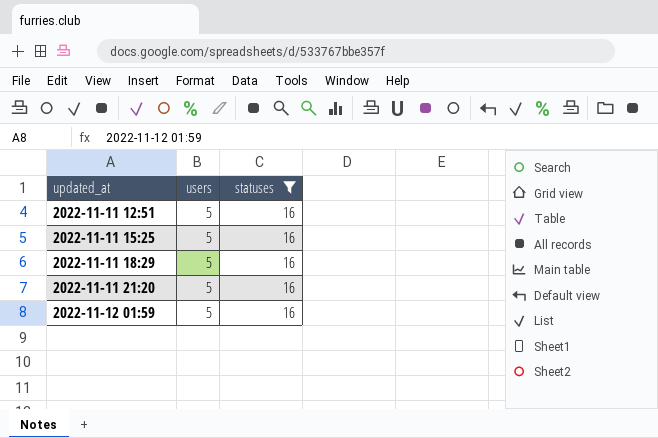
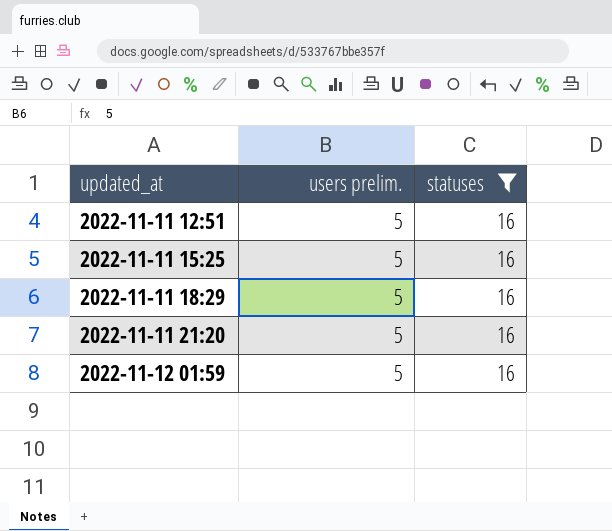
column name: users -> users prelim.

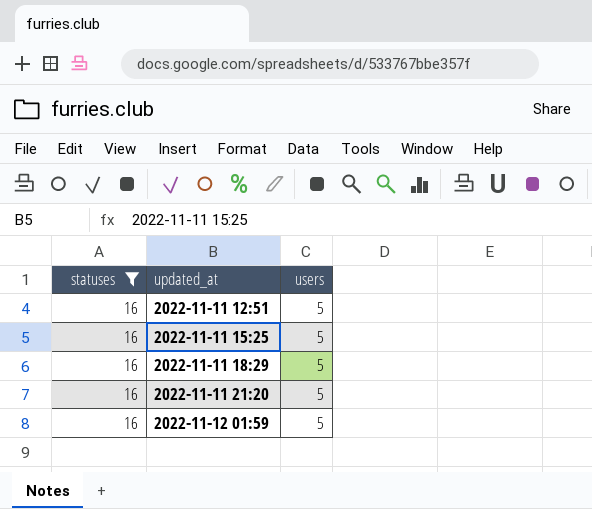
column statuses | position: 3 -> 1
column name: users prelim. -> users

